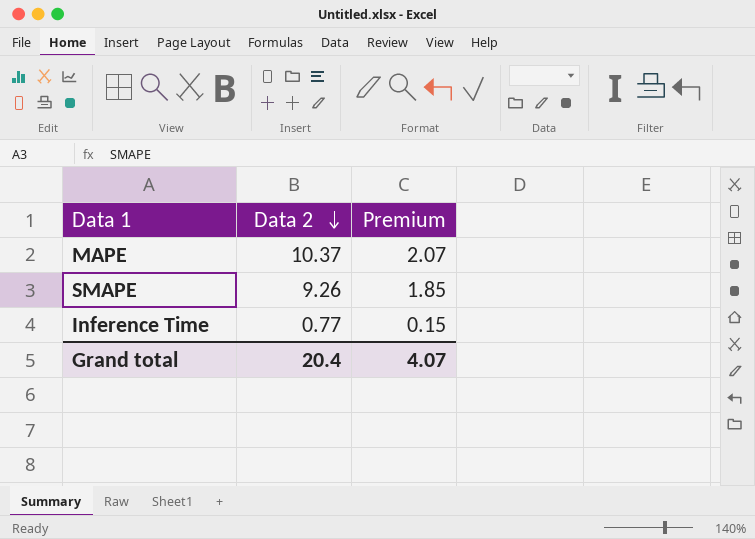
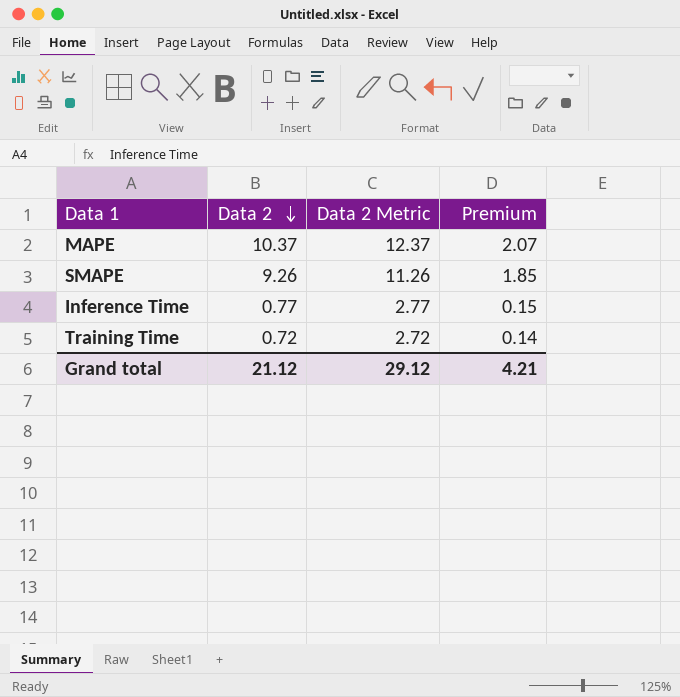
column Data 2 Metric | formula: none -> [Data 2] + 2
row Training Time: none -> 0.72 | 2.72 | 0.14
Grand total | Data 2: 20.4 -> 21.12
Grand total | Premium: 4.07 -> 4.21

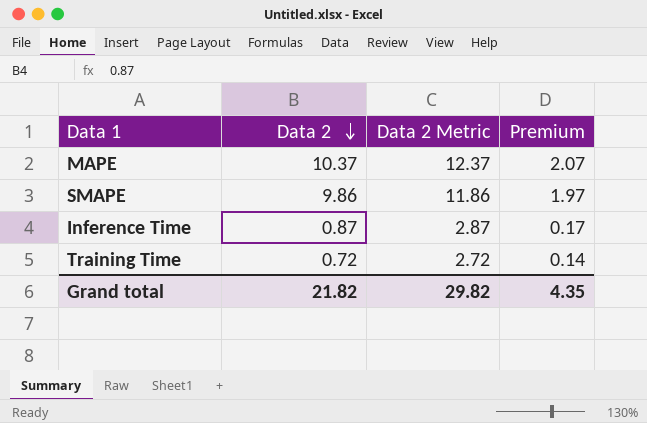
SMAPE | Data 2: 9.26 -> 9.86
SMAPE | Data 2 Metric: 11.26 -> 11.86
SMAPE | Premium: 1.85 -> 1.97
Inference Time | Data 2: 0.77 -> 0.87
Inference Time | Data 2 Metric: 2.77 -> 2.87
Inference Time | Premium: 0.15 -> 0.17
Grand total | Data 2: 21.12 -> 21.82
Grand total | Data 2 Metric: 29.12 -> 29.82
Grand total | Premium: 4.21 -> 4.35

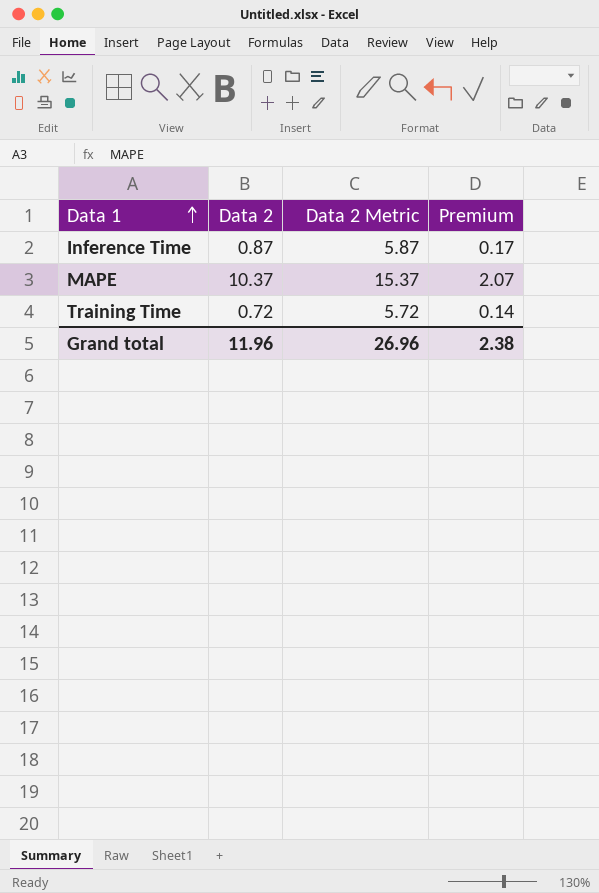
row order: Data 2 descending -> Data 1 ascending
column Data 2 Metric | formula: [Data 2] + 2 -> [Data 2] + 5
row SMAPE: 9.86 | 11.86 | 1.97 -> none
Grand total | Data 2: 21.82 -> 11.96
Grand total | Data 2 Metric: 29.82 -> 26.96
Grand total | Premium: 4.35 -> 2.38

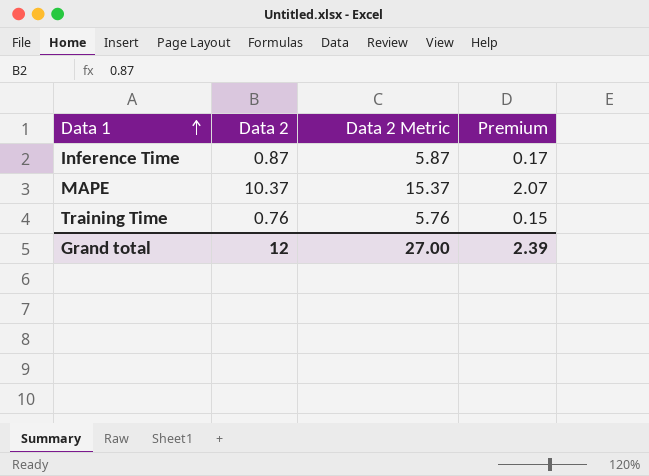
Training Time | Data 2: 0.72 -> 0.76
Training Time | Data 2 Metric: 5.72 -> 5.76
Training Time | Premium: 0.14 -> 0.15
Grand total | Data 2: 11.96 -> 12
Grand total | Data 2 Metric: 26.96 -> 27.00
Grand total | Premium: 2.38 -> 2.39

